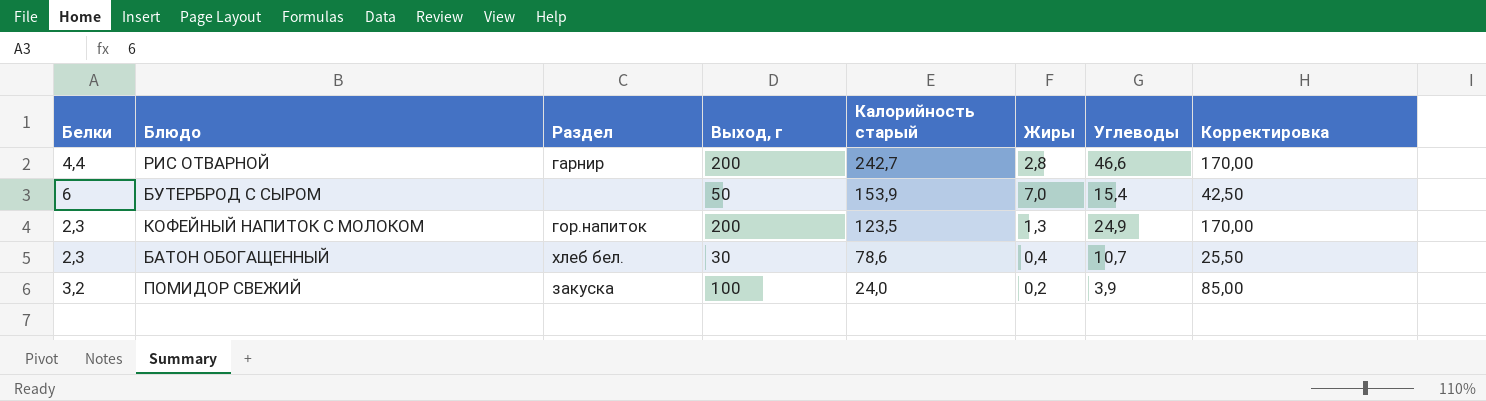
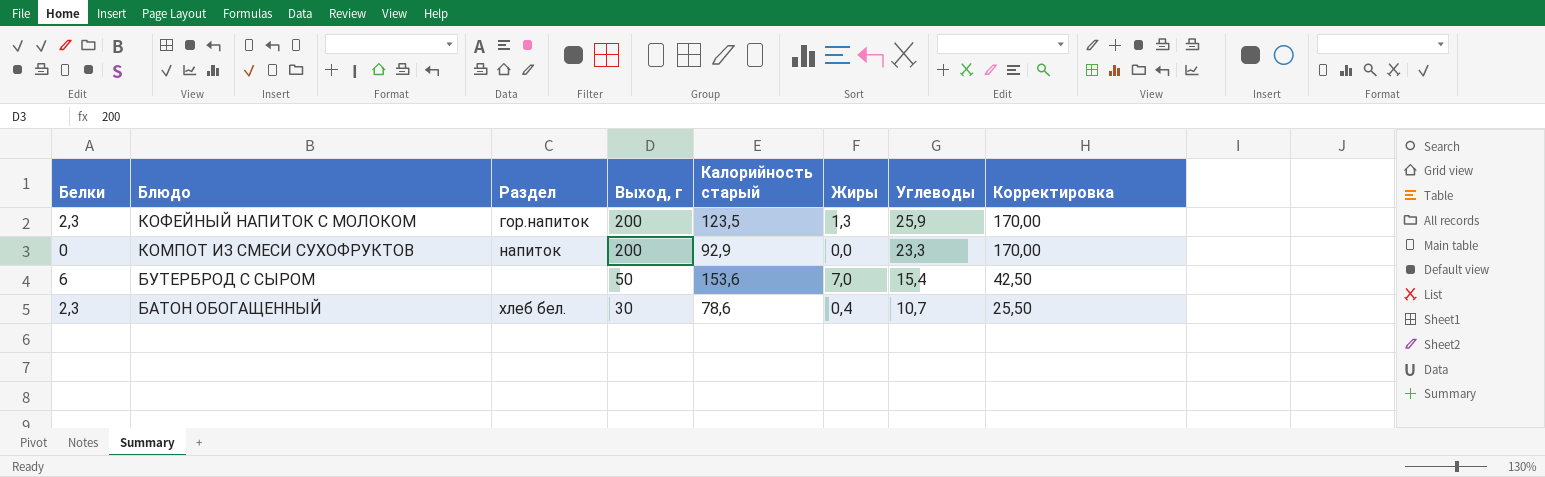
row order: Калорийность старый descending -> Блюдо descending
row РИС ОТВАРНОЙ: 4,4 | гарнир | 200 | 242,7 | 2,8 | 46,6 | 170,00 -> none
row ПОМИДОР СВЕЖИЙ: 3,2 | закуска | 100 | 24,0 | 0,2 | 3,9 | 85,00 -> none
КОФЕЙНЫЙ НАПИТОК С МОЛОКОМ | Углеводы: 24,9 -> 25,9
row КОМПОТ ИЗ СМЕСИ СУХОФРУКТОВ: none -> 0 | напиток | 200 | 92,9 | 0,0 | 23,3 | 170,00
БУТЕРБРОД С СЫРОМ | Калорийность старый: 153,9 -> 153,6

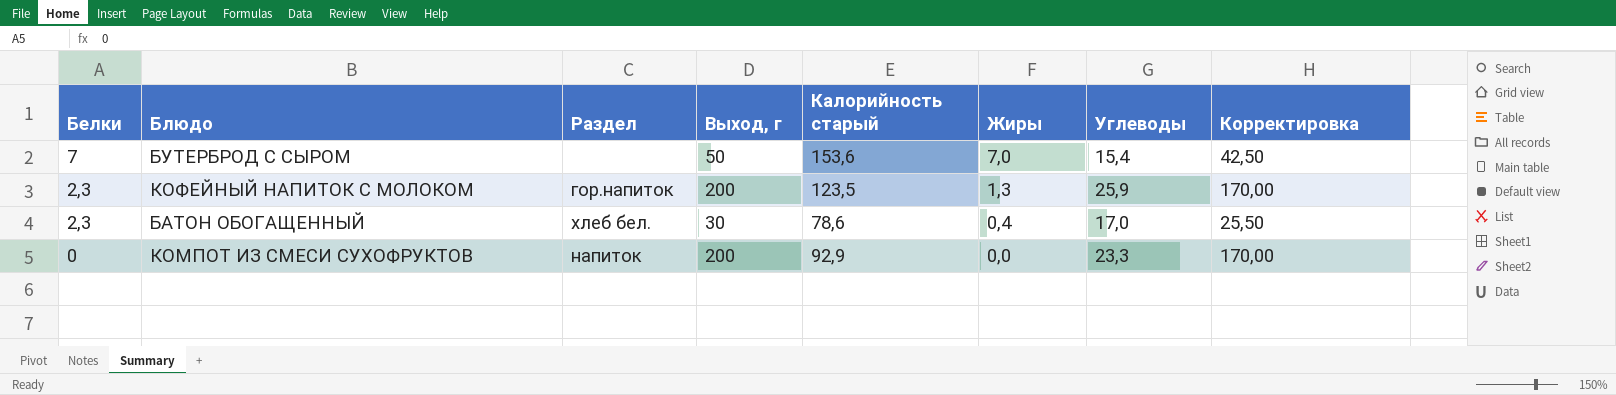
row order: Блюдо descending -> Белки descending
БУТЕРБРОД С СЫРОМ | Белки: 6 -> 7
БАТОН ОБОГАЩЕННЫЙ | Углеводы: 10,7 -> 17,0

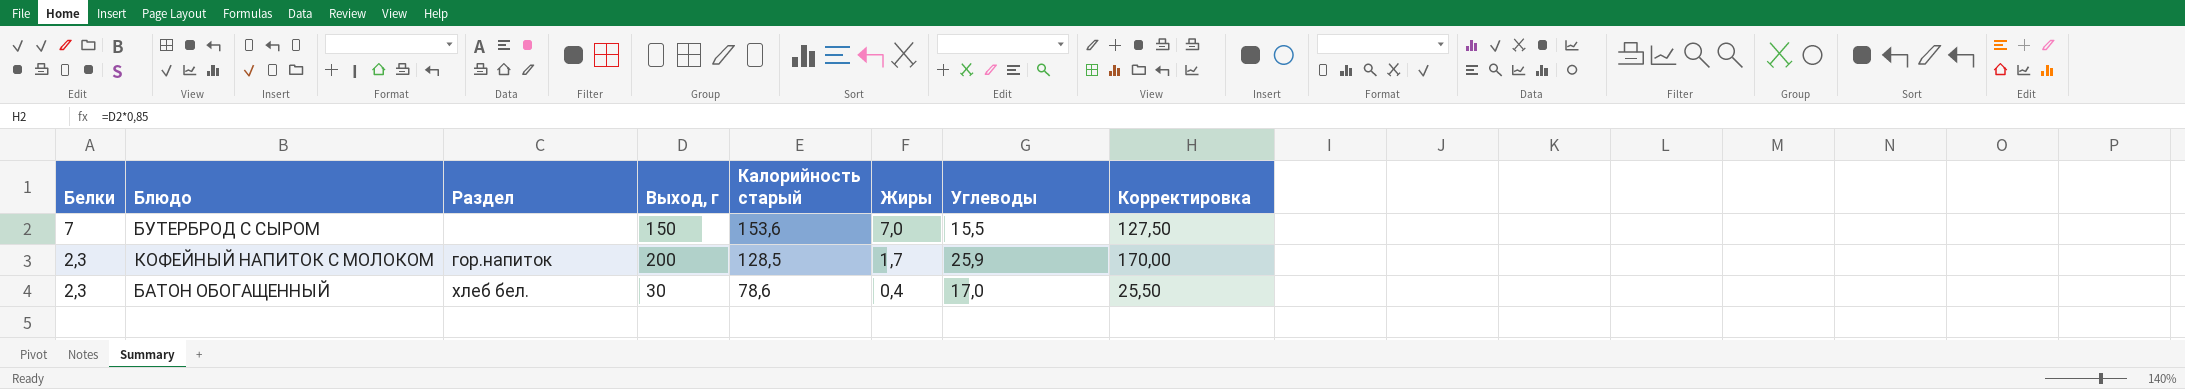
row КОМПОТ ИЗ СМЕСИ СУХОФРУКТОВ: 0 | напиток | 200 | 92,9 | 0,0 | 23,3 | 170,00 -> none
БУТЕРБРОД С СЫРОМ | Выход, г: 50 -> 150
БУТЕРБРОД С СЫРОМ | Углеводы: 15,4 -> 15,5
БУТЕРБРОД С СЫРОМ | Корректировка: 42,50 -> 127,50
КОФЕЙНЫЙ НАПИТОК С МОЛОКОМ | Калорийность старый: 123,5 -> 128,5
КОФЕЙНЫЙ НАПИТОК С МОЛОКОМ | Жиры: 1,3 -> 1,7

